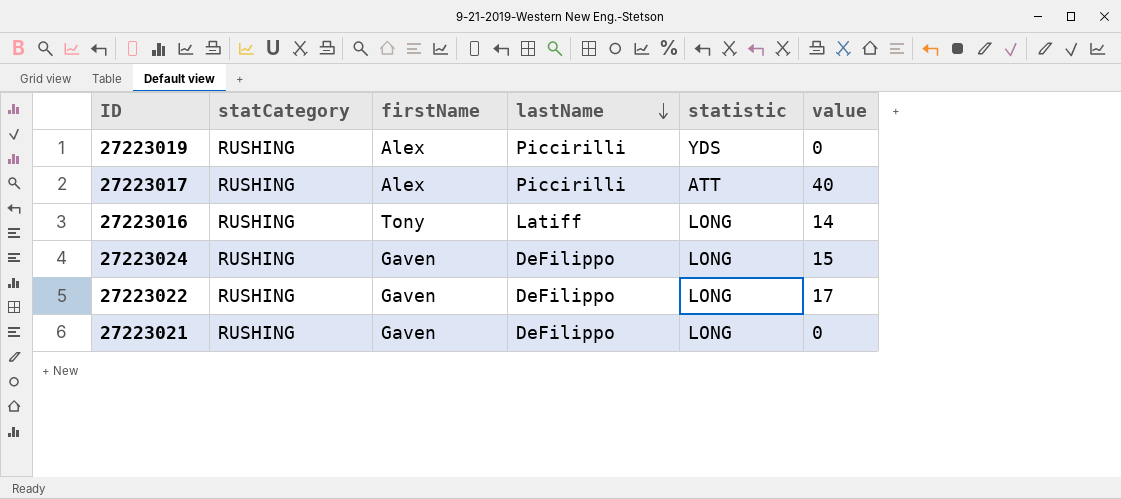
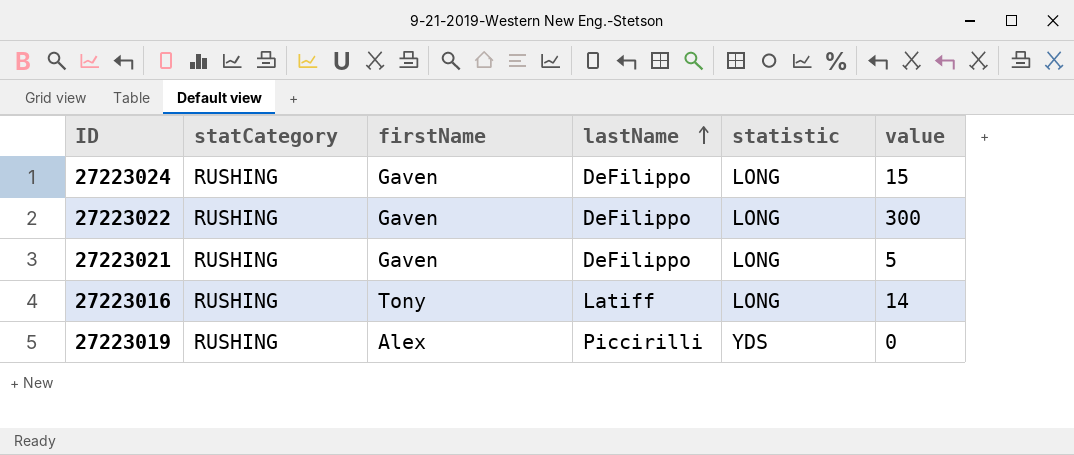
row order: lastName descending -> lastName ascending
row 27223017: RUSHING | Alex | Piccirilli | ATT | 40 -> none
27223022 | value: 17 -> 300
27223021 | value: 0 -> 5

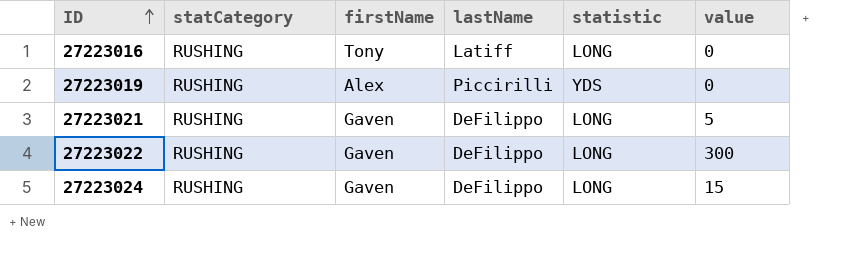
row order: lastName ascending -> ID ascending
27223016 | value: 14 -> 0

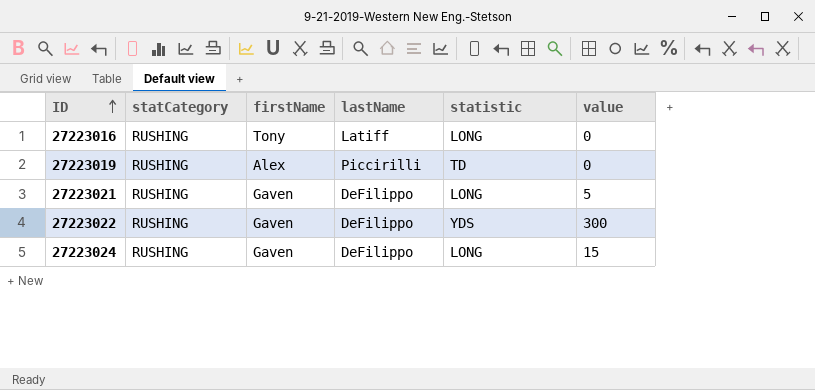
27223019 | statistic: YDS -> TD
27223022 | statistic: LONG -> YDS

